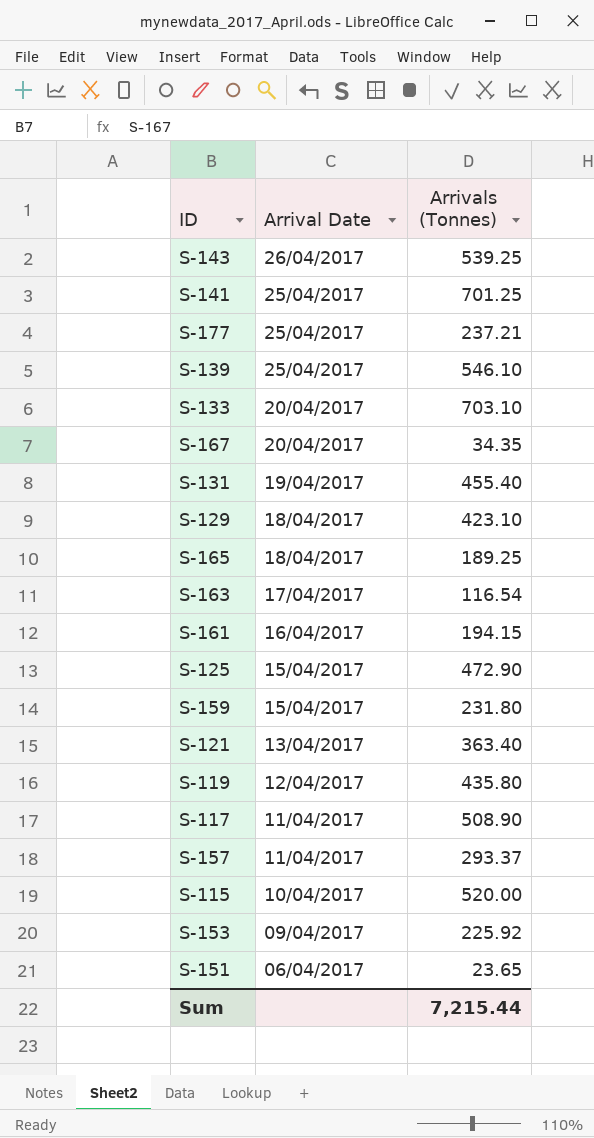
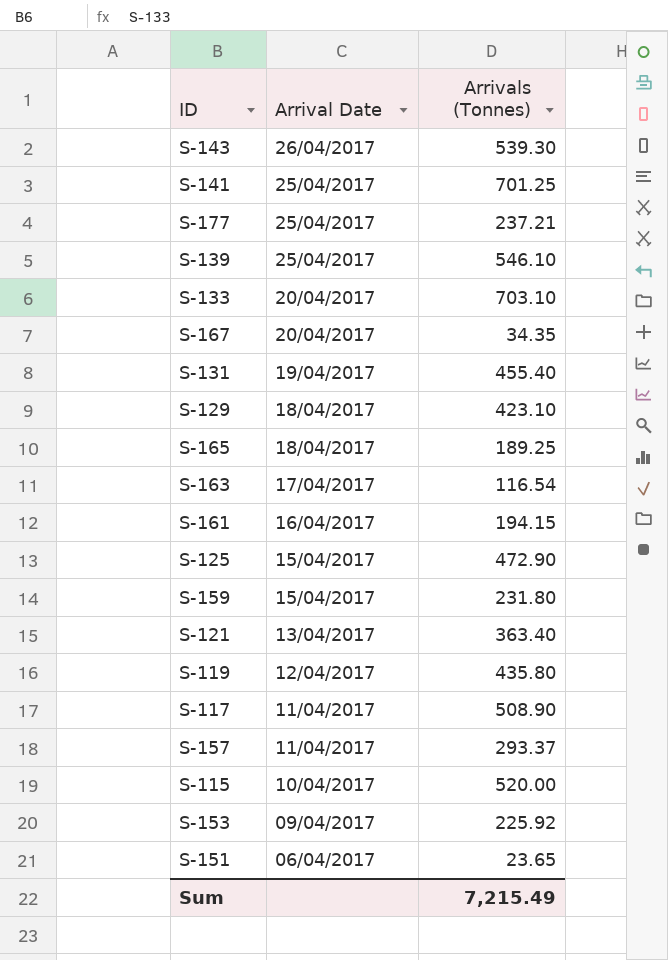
S-143 | Arrivals (Tonnes): 539.25 -> 539.30
Sum | Arrivals (Tonnes): 7,215.44 -> 7,215.49

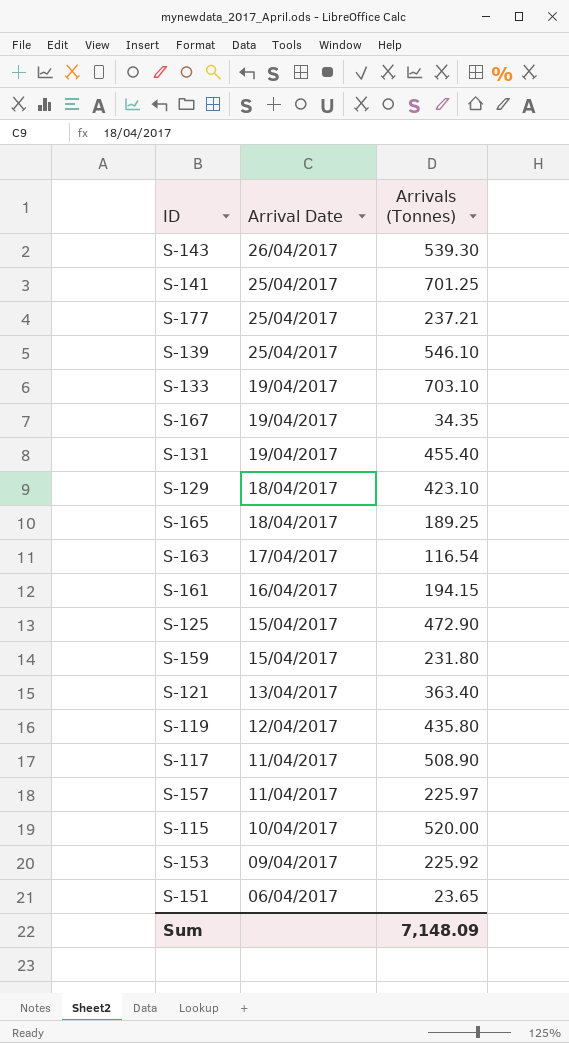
S-133 | Arrival Date: 20/04/2017 -> 19/04/2017
S-167 | Arrival Date: 20/04/2017 -> 19/04/2017
S-157 | Arrivals (Tonnes): 293.37 -> 225.97
Sum | Arrivals (Tonnes): 7,215.49 -> 7,148.09

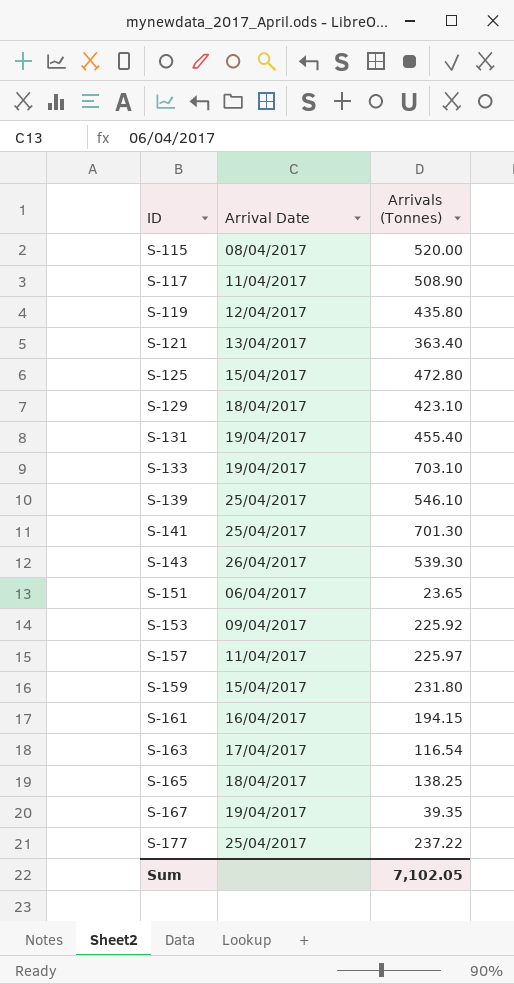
row order: Arrival Date descending -> ID ascending
S-115 | Arrival Date: 10/04/2017 -> 08/04/2017
S-125 | Arrivals (Tonnes): 472.90 -> 472.80
S-141 | Arrivals (Tonnes): 701.25 -> 701.30
S-165 | Arrivals (Tonnes): 189.25 -> 138.25
S-167 | Arrivals (Tonnes): 34.35 -> 39.35
S-177 | Arrivals (Tonnes): 237.21 -> 237.22
Sum | Arrivals (Tonnes): 7,148.09 -> 7,102.05

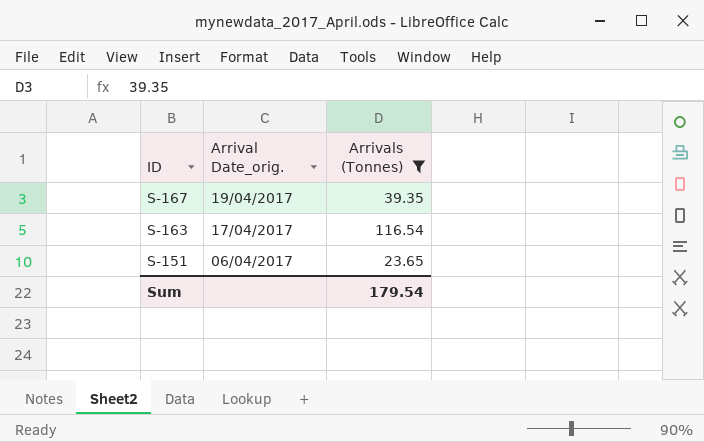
filter: none -> Arrivals (Tonnes) <= 116.54
row order: ID ascending -> ID descending
column name: Arrival Date -> Arrival Date_orig.
Sum | Arrivals (Tonnes): 7,102.05 -> 179.54

